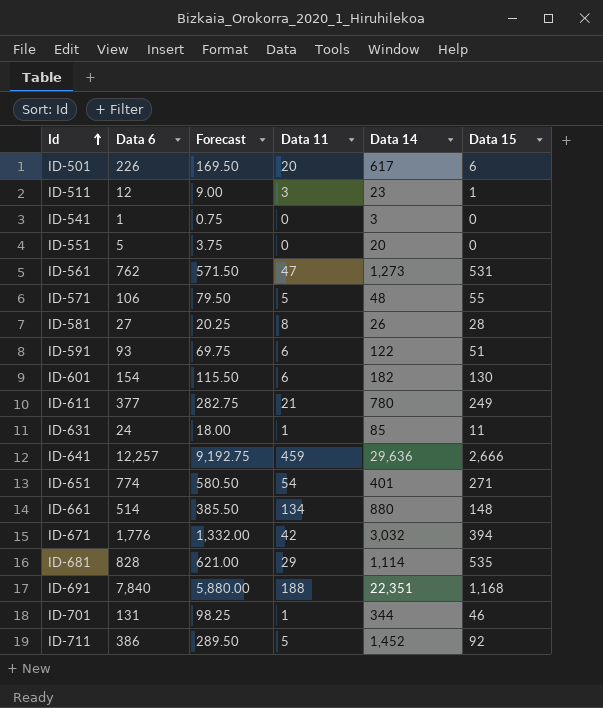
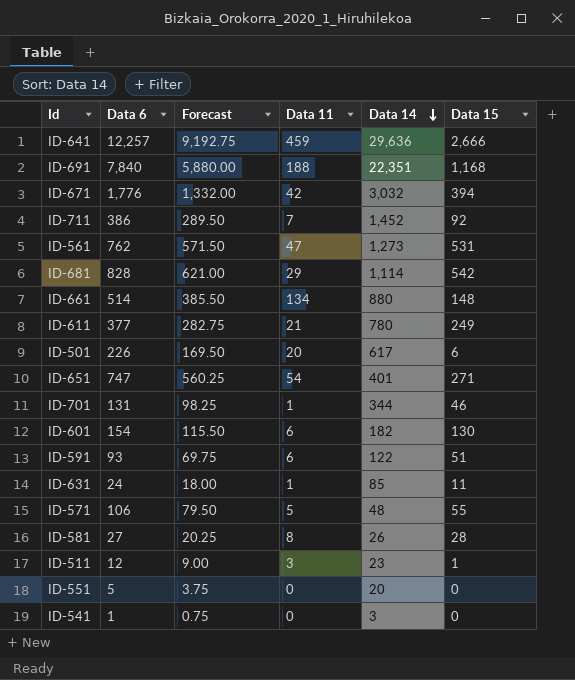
row order: Id ascending -> Data 14 descending
ID-711 | Data 11: 5 -> 7
ID-681 | Data 15: 535 -> 542
ID-651 | Data 6: 774 -> 747
ID-651 | Forecast: 580.50 -> 560.25

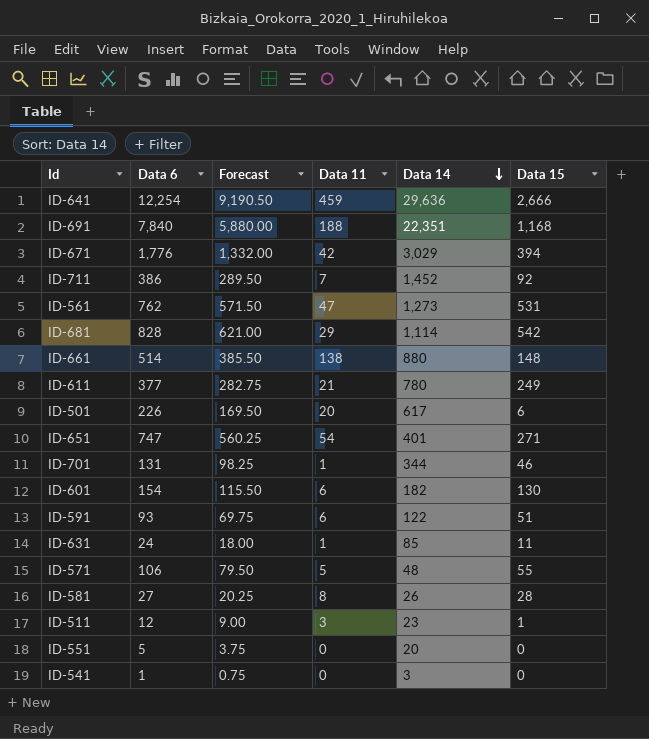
ID-641 | Data 6: 12,257 -> 12,254
ID-641 | Forecast: 9,192.75 -> 9,190.50
ID-671 | Data 14: 3,032 -> 3,029
ID-661 | Data 11: 134 -> 138

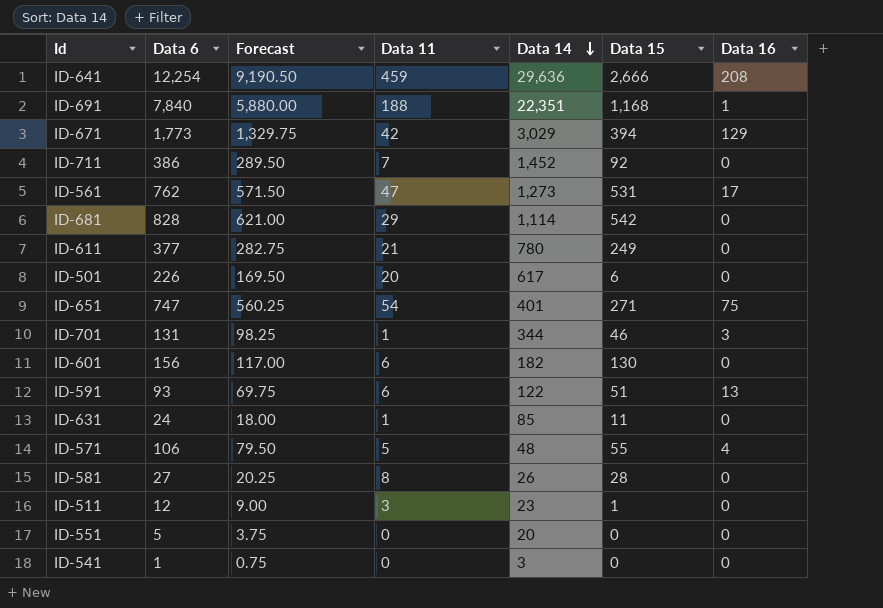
column Data 16 | position: none -> 7
row ID-661: 514 | 385.50 | 138 | 880 | 148 -> none
ID-671 | Data 6: 1,776 -> 1,773
ID-671 | Forecast: 1,332.00 -> 1,329.75
ID-601 | Data 6: 154 -> 156
ID-601 | Forecast: 115.50 -> 117.00

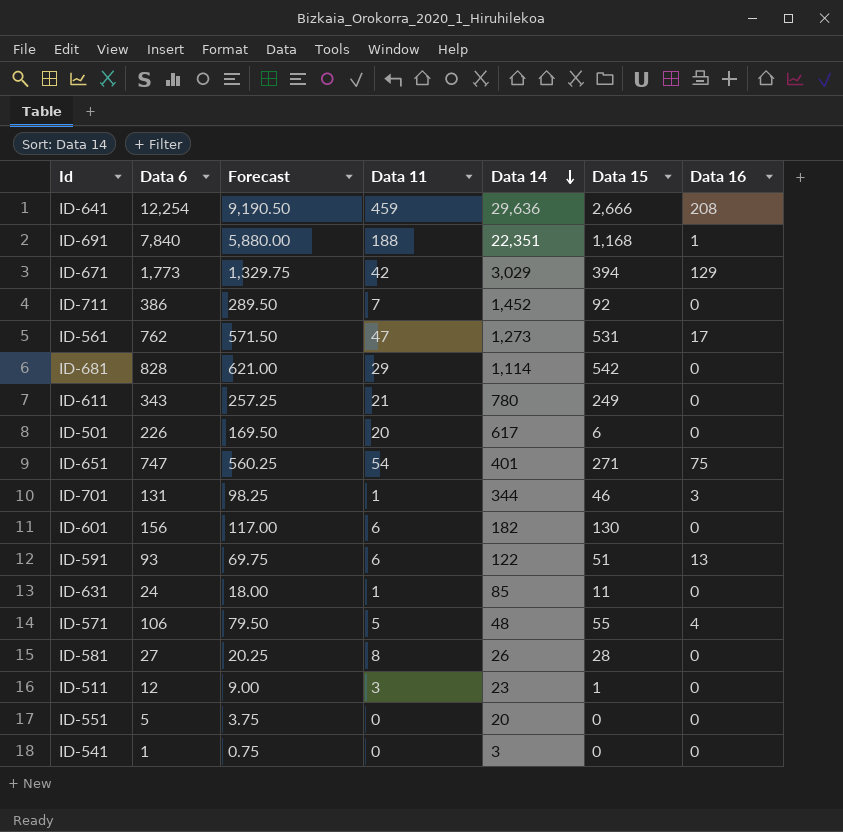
ID-611 | Data 6: 377 -> 343
ID-611 | Forecast: 282.75 -> 257.25

